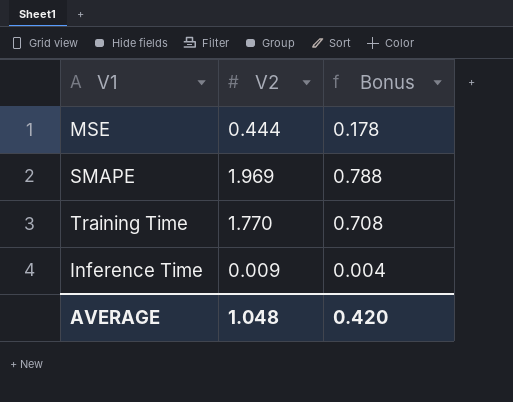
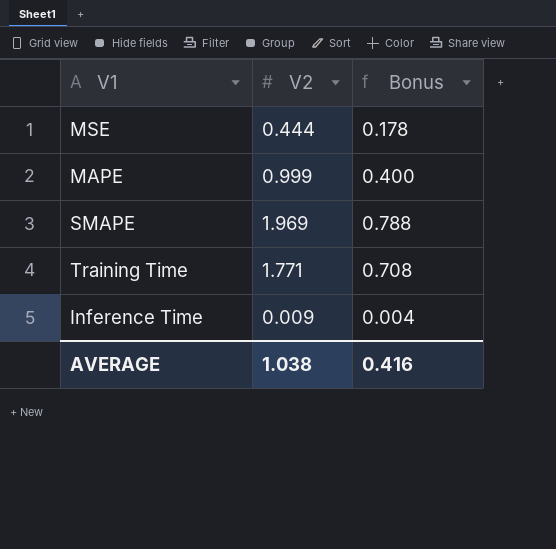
row MAPE: none -> 0.999 | 0.400
Training Time | V2: 1.770 -> 1.771
AVERAGE | V2: 1.048 -> 1.038
AVERAGE | Bonus: 0.420 -> 0.416

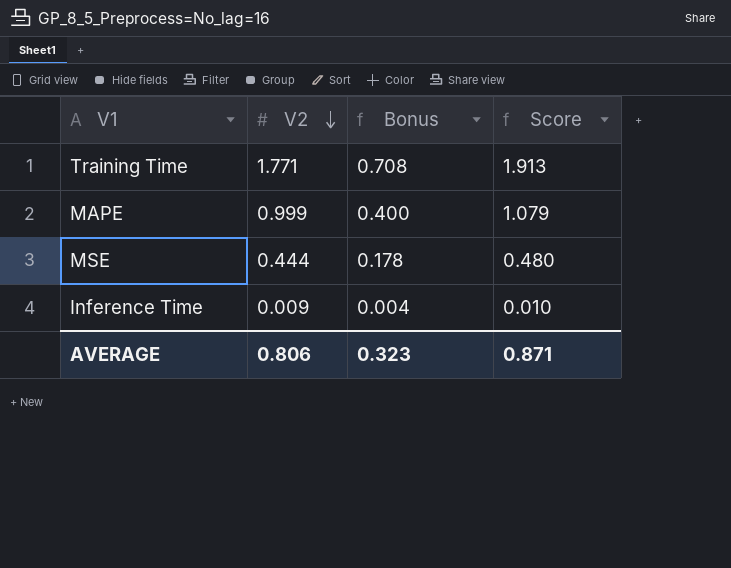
row order: none -> V2 descending
column Score | formula: none -> [V2] * 1.08
row SMAPE: 1.969 | 0.788 -> none
AVERAGE | V2: 1.038 -> 0.806
AVERAGE | Bonus: 0.416 -> 0.323

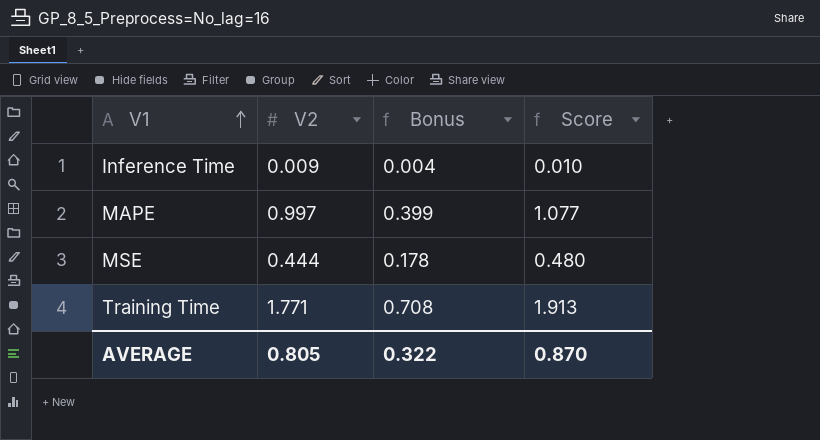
row order: V2 descending -> V1 ascending
MAPE | V2: 0.999 -> 0.997
MAPE | Bonus: 0.400 -> 0.399
MAPE | Score: 1.079 -> 1.077
AVERAGE | V2: 0.806 -> 0.805
AVERAGE | Bonus: 0.323 -> 0.322
AVERAGE | Score: 0.871 -> 0.870

